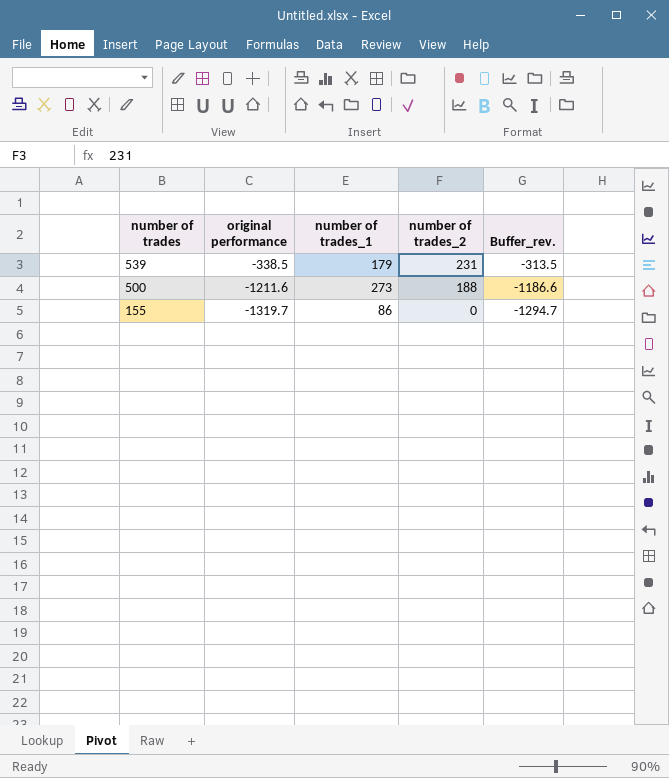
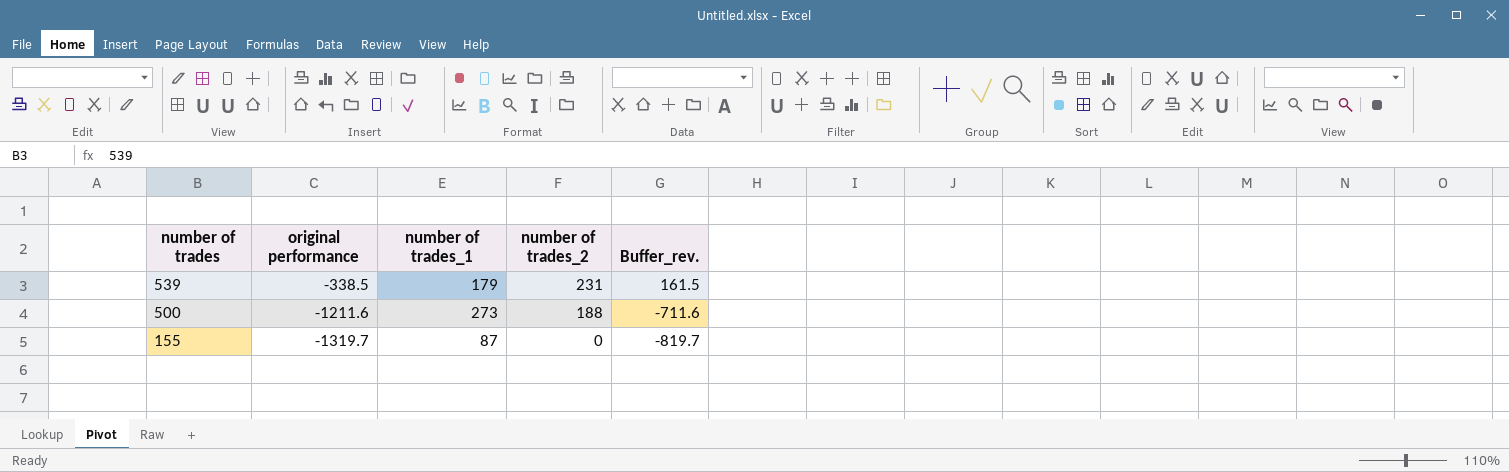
column Buffer_rev. | formula: [original performance] + 25 -> [original performance] + 500
155 | number of trades_1: 86 -> 87

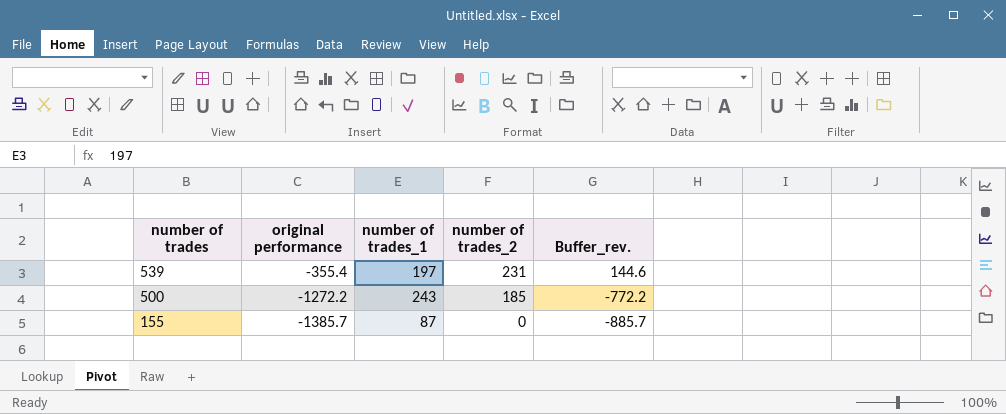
539 | original performance: -338.5 -> -355.4
539 | number of trades_1: 179 -> 197
539 | Buffer_rev.: 161.5 -> 144.6
500 | original performance: -1211.6 -> -1272.2
500 | number of trades_1: 273 -> 243
500 | number of trades_2: 188 -> 185
500 | Buffer_rev.: -711.6 -> -772.2
155 | original performance: -1319.7 -> -1385.7
155 | Buffer_rev.: -819.7 -> -885.7

